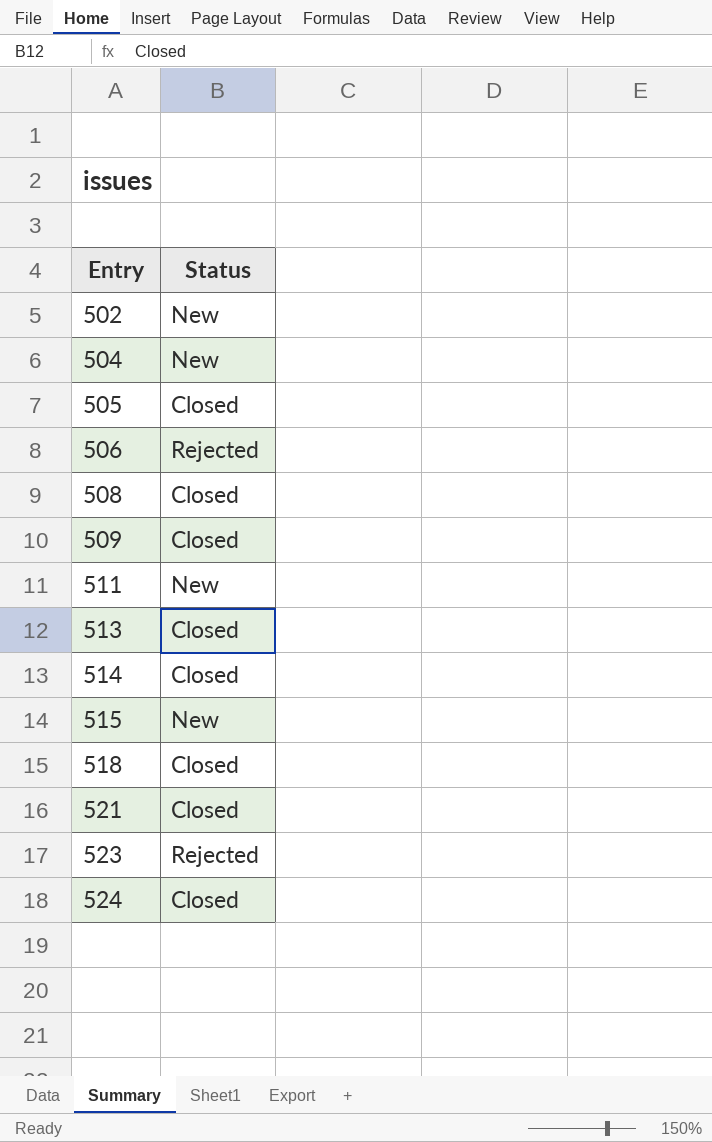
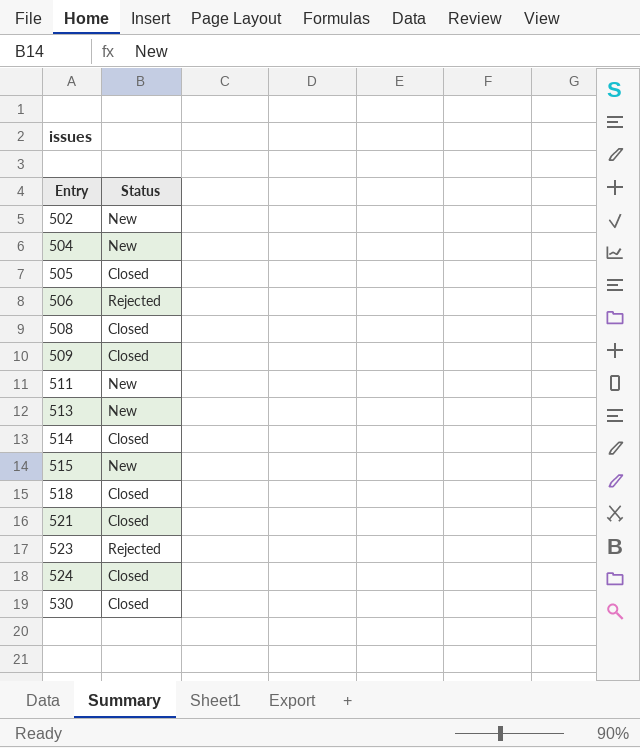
513 | Status: Closed -> New
row 530: none -> Closed

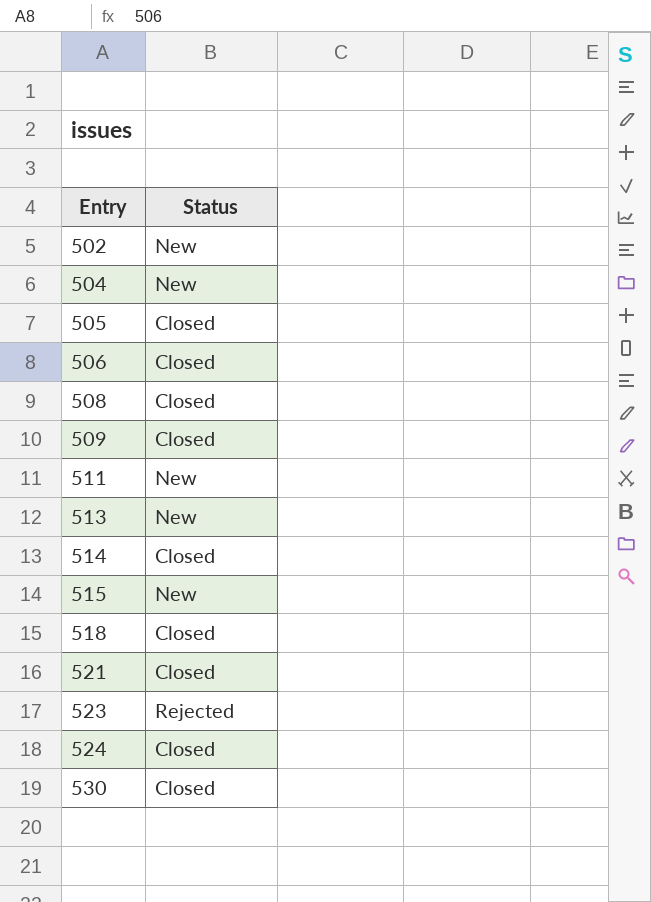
506 | Status: Rejected -> Closed

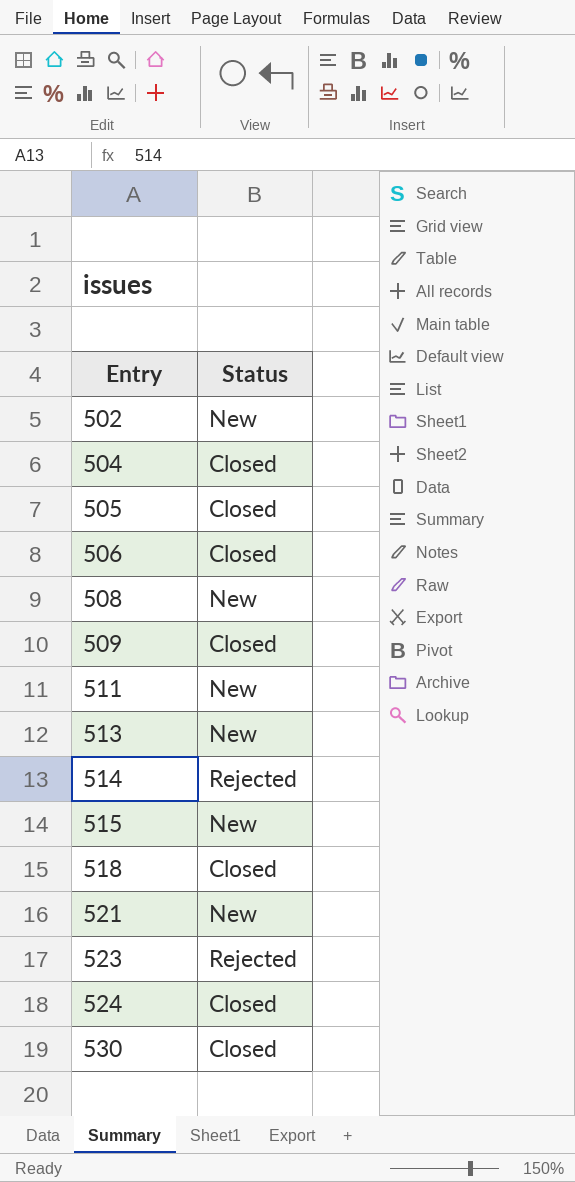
504 | Status: New -> Closed
508 | Status: Closed -> New
514 | Status: Closed -> Rejected
521 | Status: Closed -> New

